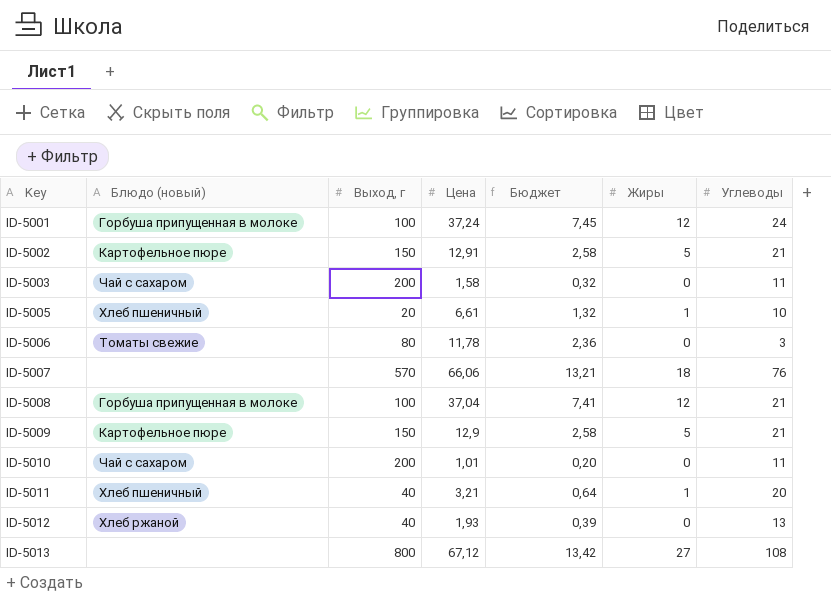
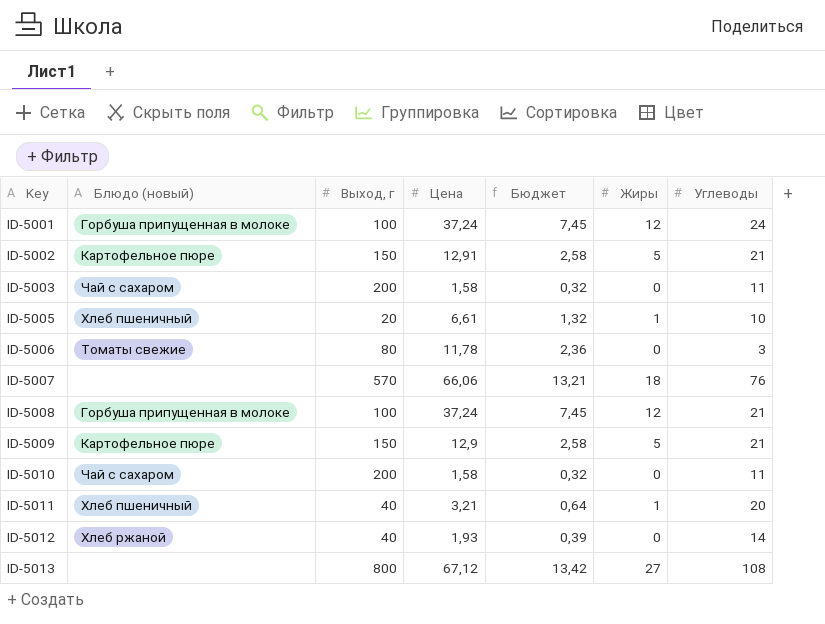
ID-5008 | Цена: 37,04 -> 37,24
ID-5008 | Бюджет: 7,41 -> 7,45
ID-5010 | Цена: 1,01 -> 1,58
ID-5010 | Бюджет: 0,20 -> 0,32
ID-5012 | Углеводы: 13 -> 14

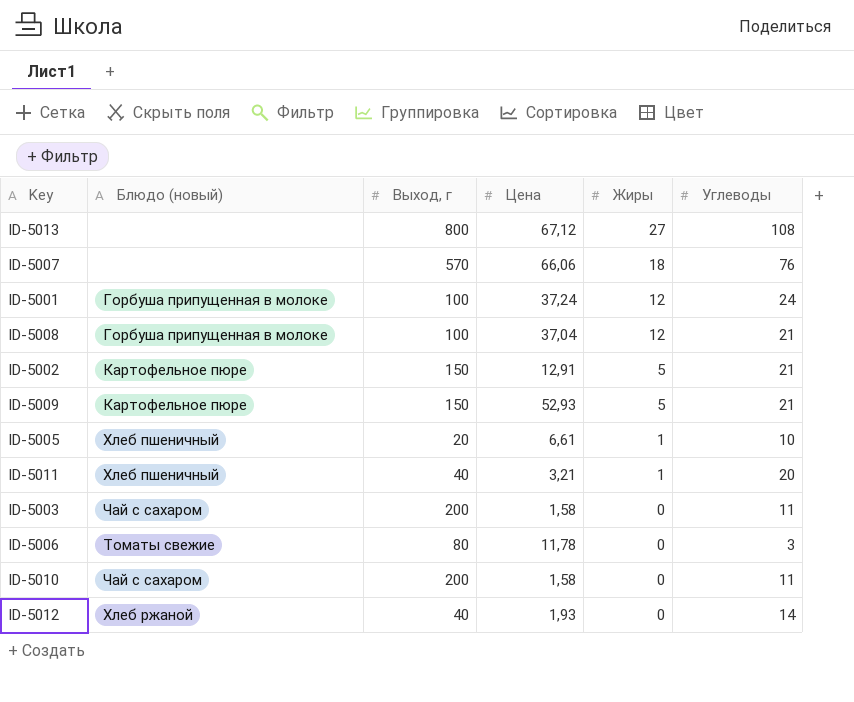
row order: Key ascending -> Жиры descending
column Бюджет | formula: [Цена] * 0,2 -> none
ID-5008 | Цена: 37,24 -> 37,04
ID-5009 | Цена: 12,9 -> 52,93

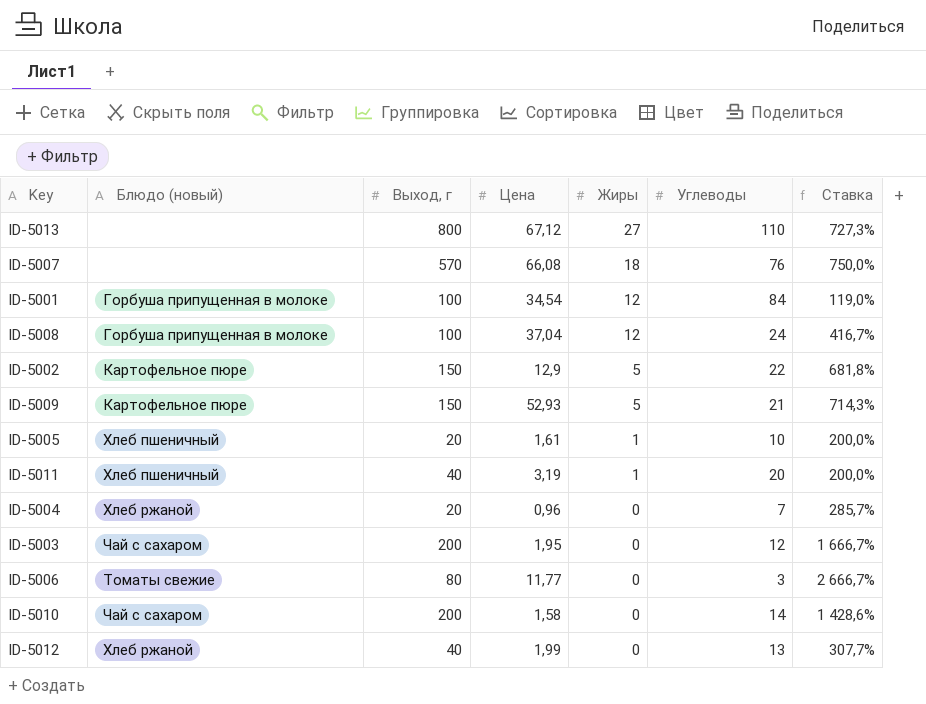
column Ставка | formula: none -> [Выход, г] / [Углеводы]
ID-5013 | Углеводы: 108 -> 110
ID-5007 | Цена: 66,06 -> 66,08
ID-5001 | Цена: 37,24 -> 34,54
ID-5001 | Углеводы: 24 -> 84
ID-5008 | Углеводы: 21 -> 24
ID-5002 | Цена: 12,91 -> 12,9
ID-5002 | Углеводы: 21 -> 22
ID-5005 | Цена: 6,61 -> 1,61
ID-5011 | Цена: 3,21 -> 3,19
row ID-5004: none -> Хлеб ржаной | 20 | 0,96 | 0 | 7 | 285,7%
ID-5003 | Цена: 1,58 -> 1,95
ID-5003 | Углеводы: 11 -> 12
ID-5006 | Цена: 11,78 -> 11,77
ID-5010 | Углеводы: 11 -> 14
ID-5012 | Цена: 1,93 -> 1,99
ID-5012 | Углеводы: 14 -> 13

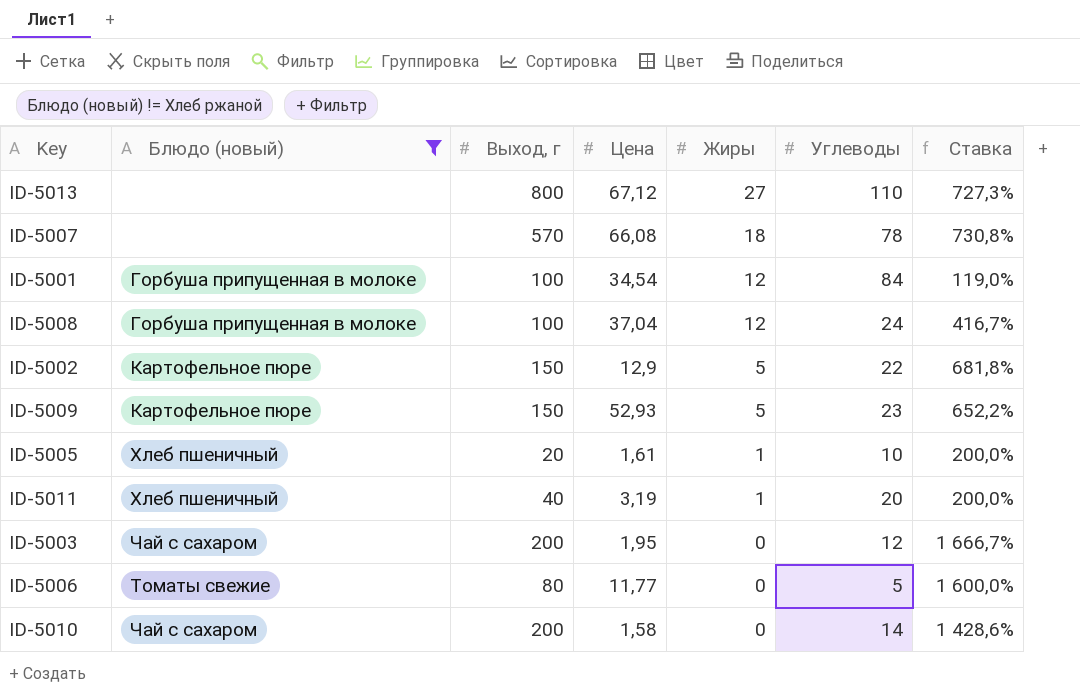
filter: none -> Блюдо (новый) != Хлеб ржаной
ID-5007 | Углеводы: 76 -> 78
ID-5007 | Ставка: 750,0% -> 730,8%
ID-5009 | Углеводы: 21 -> 23
ID-5009 | Ставка: 714,3% -> 652,2%
ID-5006 | Углеводы: 3 -> 5
ID-5006 | Ставка: 2 666,7% -> 1 600,0%

